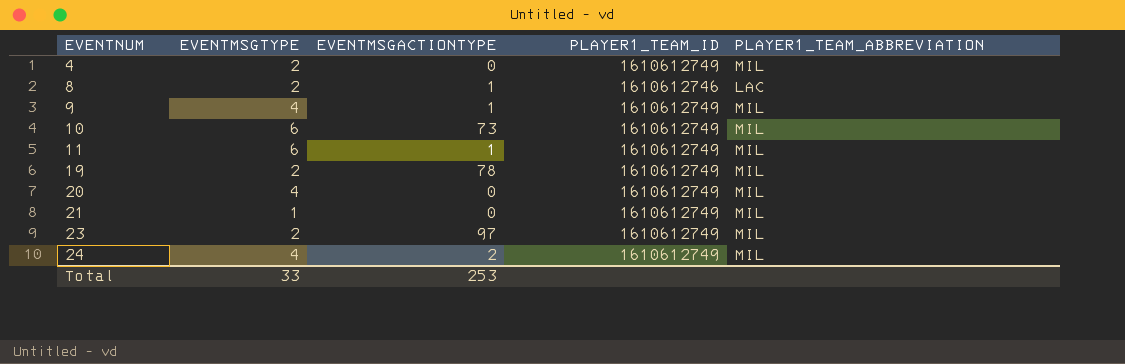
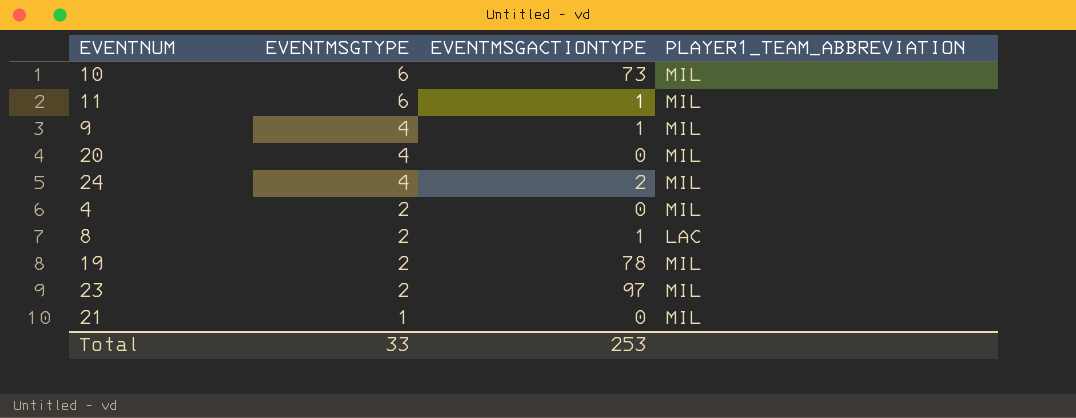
row order: EVENTNUM ascending -> EVENTMSGTYPE descending
column PLAYER1_TEAM_ID | position: 4 -> none

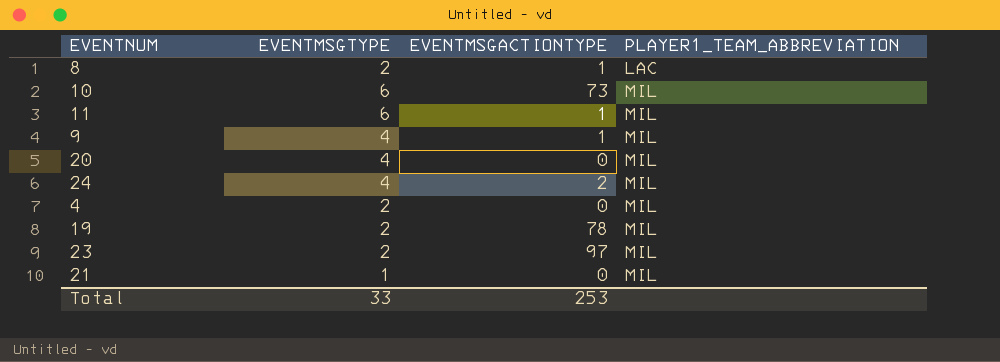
row order: EVENTMSGTYPE descending -> PLAYER1_TEAM_ABBREVIATION ascending

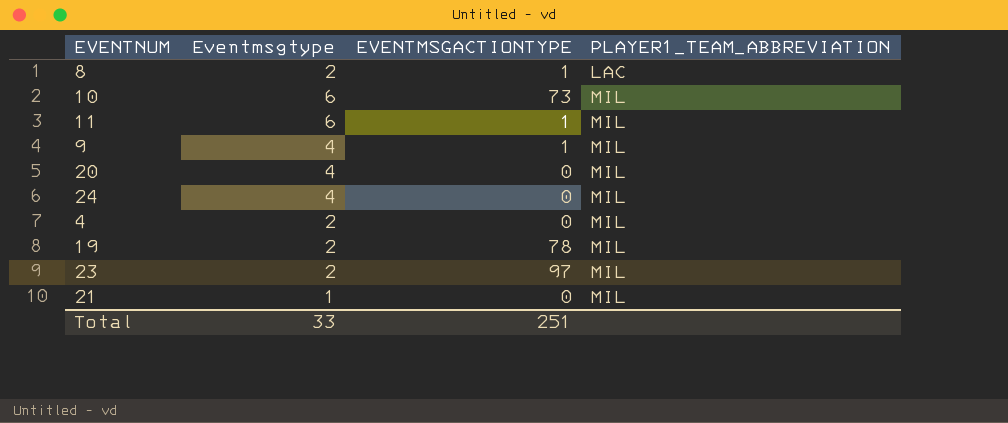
column name: EVENTMSGTYPE -> Eventmsgtype
24 | EVENTMSGACTIONTYPE: 2 -> 0
Total | EVENTMSGACTIONTYPE: 253 -> 251

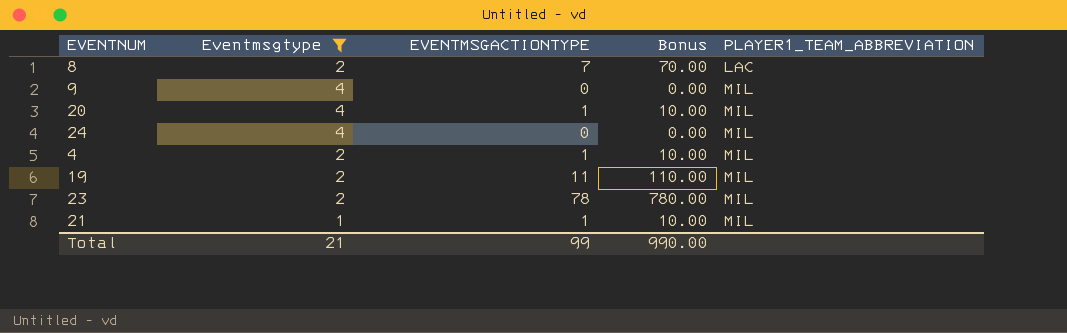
filter: none -> Eventmsgtype != 6
column Bonus | formula: none -> [EVENTMSGACTIONTYPE] * 10
8 | EVENTMSGACTIONTYPE: 1 -> 7
9 | EVENTMSGACTIONTYPE: 1 -> 0
20 | EVENTMSGACTIONTYPE: 0 -> 1
4 | EVENTMSGACTIONTYPE: 0 -> 1
19 | EVENTMSGACTIONTYPE: 78 -> 11
23 | EVENTMSGACTIONTYPE: 97 -> 78
21 | EVENTMSGACTIONTYPE: 0 -> 1
Total | Eventmsgtype: 33 -> 21
Total | EVENTMSGACTIONTYPE: 251 -> 99

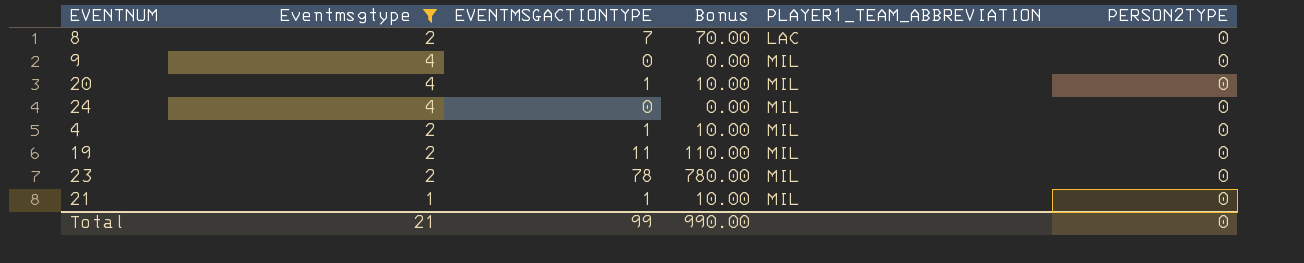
column PERSON2TYPE | position: none -> 6

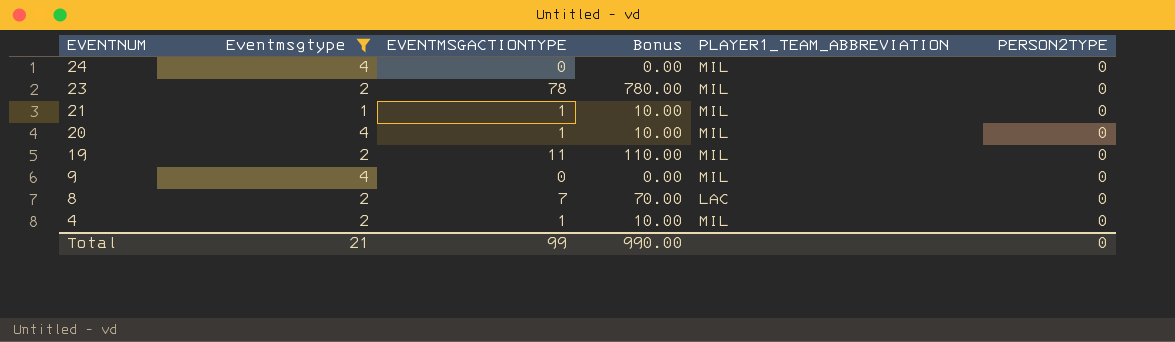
row order: PLAYER1_TEAM_ABBREVIATION ascending -> EVENTNUM descending

